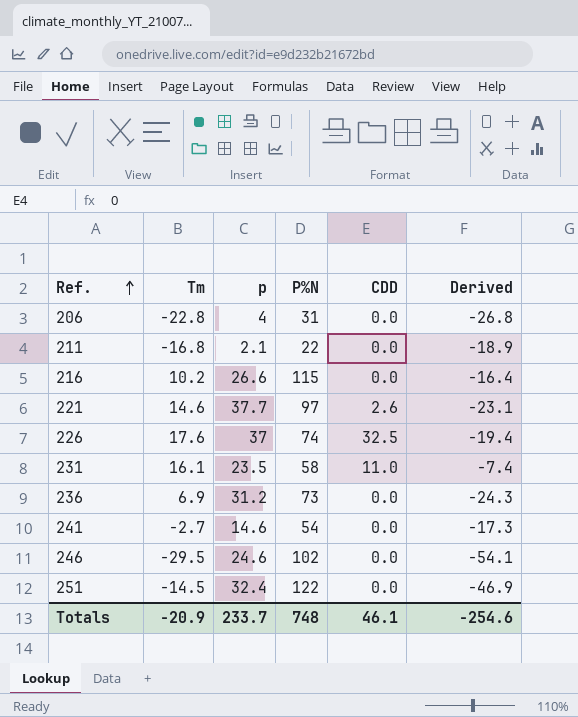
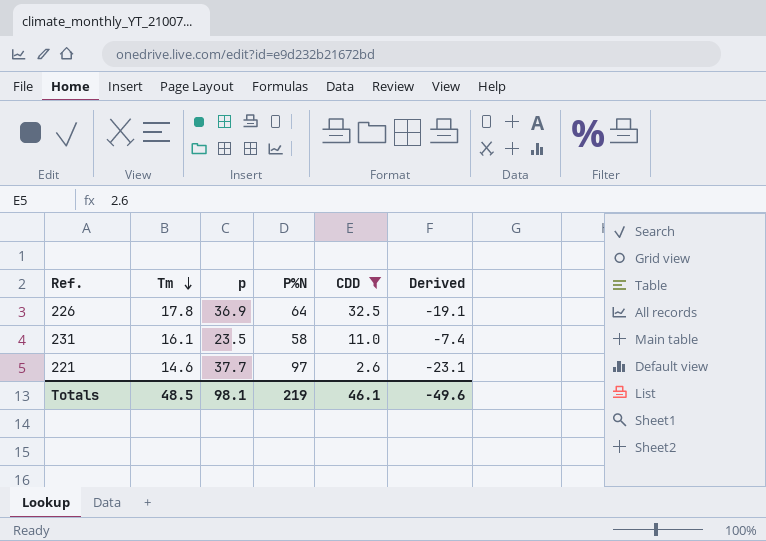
filter: none -> CDD != 0.0
row order: Ref. ascending -> Tm descending
226 | Tm: 17.6 -> 17.8
226 | p: 37 -> 36.9
226 | P%N: 74 -> 64
226 | Derived: -19.4 -> -19.1
Totals | Tm: -20.9 -> 48.5
Totals | p: 233.7 -> 98.1
Totals | P%N: 748 -> 219
Totals | Derived: -254.6 -> -49.6

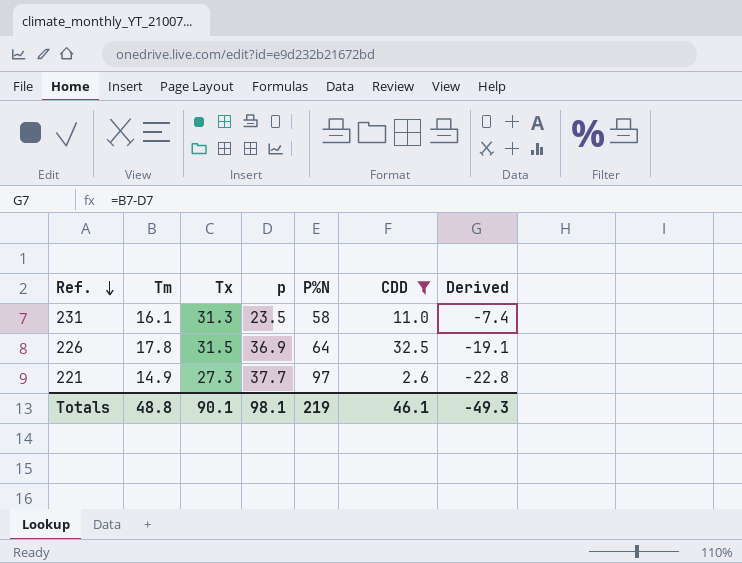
row order: Tm descending -> Ref. descending
column Tx | position: none -> 3
221 | Tm: 14.6 -> 14.9
221 | Derived: -23.1 -> -22.8
Totals | Tm: 48.5 -> 48.8
Totals | Derived: -49.6 -> -49.3

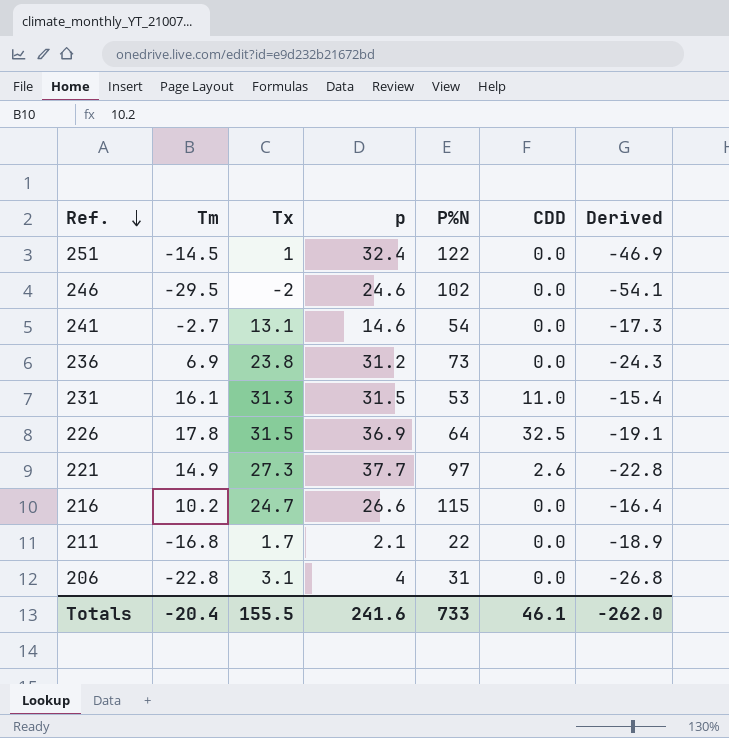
filter: CDD != 0.0 -> none
231 | p: 23.5 -> 31.5
231 | P%N: 58 -> 53
231 | Derived: -7.4 -> -15.4
Totals | Tm: 48.8 -> -20.4
Totals | Tx: 90.1 -> 155.5
Totals | p: 98.1 -> 241.6
Totals | P%N: 219 -> 733
Totals | Derived: -49.3 -> -262.0

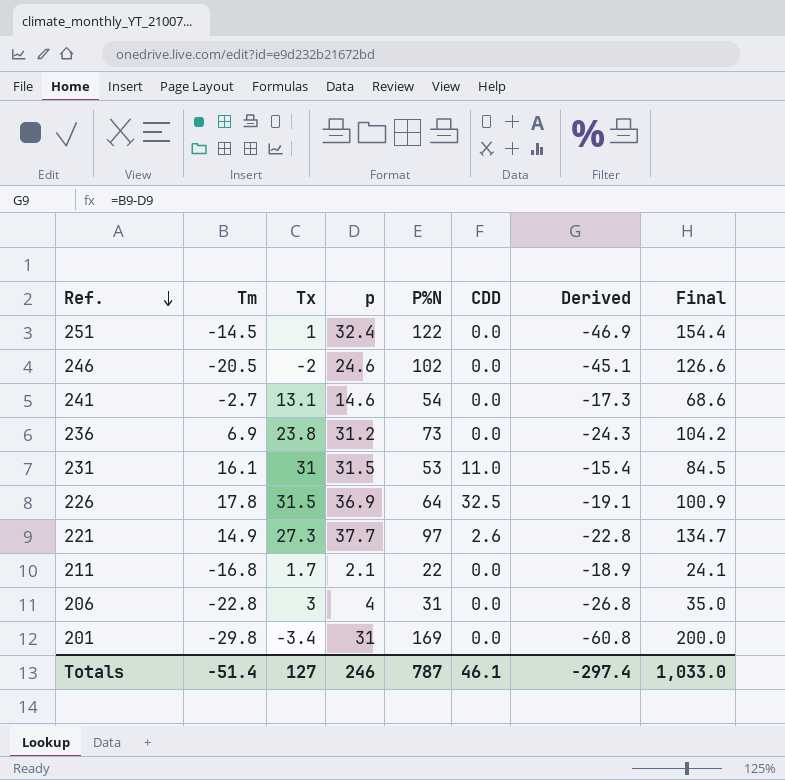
column Final | formula: none -> [p] + [P%N]
row 216: 10.2 | 24.7 | 26.6 | 115 | 0.0 | -16.4 -> none
246 | Tm: -29.5 -> -20.5
246 | Derived: -54.1 -> -45.1
231 | Tx: 31.3 -> 31
206 | Tx: 3.1 -> 3
row 201: none -> -29.8 | -3.4 | 31 | 169 | 0.0 | -60.8 | 200.0
Totals | Tm: -20.4 -> -51.4
Totals | Tx: 155.5 -> 127
Totals | p: 241.6 -> 246
Totals | P%N: 733 -> 787
Totals | Derived: -262.0 -> -297.4

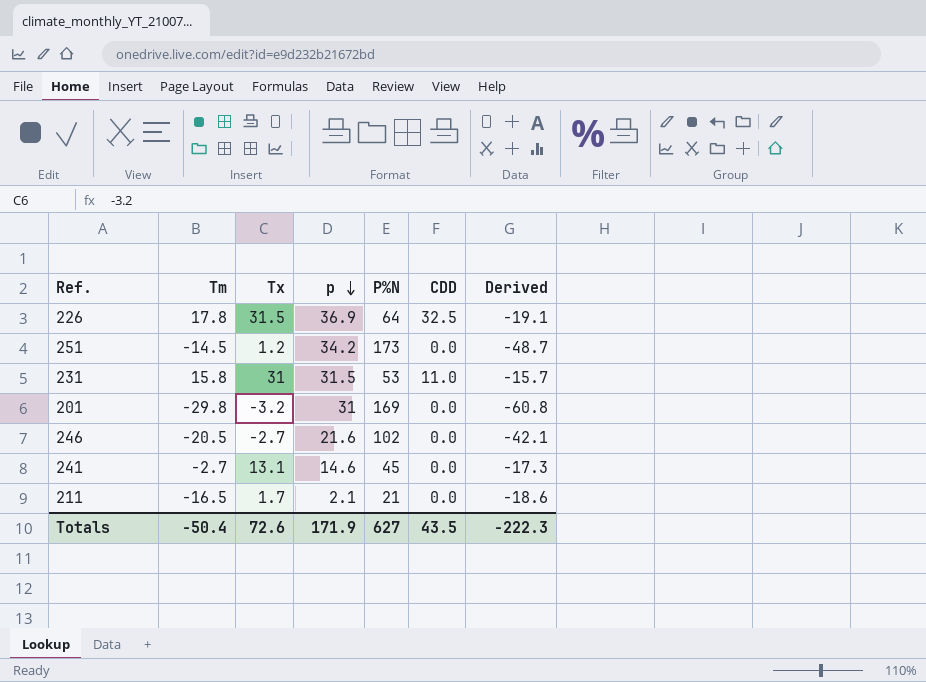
row order: Ref. descending -> p descending
column Final | formula: [p] + [P%N] -> none
row 236: 6.9 | 23.8 | 31.2 | 73 | 0.0 | -24.3 | 104.2 -> none
row 221: 14.9 | 27.3 | 37.7 | 97 | 2.6 | -22.8 | 134.7 -> none
row 206: -22.8 | 3 | 4 | 31 | 0.0 | -26.8 | 35.0 -> none
251 | Tx: 1 -> 1.2
251 | p: 32.4 -> 34.2
251 | P%N: 122 -> 173
251 | Derived: -46.9 -> -48.7
231 | Tm: 16.1 -> 15.8
231 | Derived: -15.4 -> -15.7
201 | Tx: -3.4 -> -3.2
246 | Tx: -2 -> -2.7
246 | p: 24.6 -> 21.6
246 | Derived: -45.1 -> -42.1
241 | P%N: 54 -> 45
211 | Tm: -16.8 -> -16.5
211 | P%N: 22 -> 21
211 | Derived: -18.9 -> -18.6
Totals | Tm: -51.4 -> -50.4
Totals | Tx: 127 -> 72.6
Totals | p: 246 -> 171.9
Totals | P%N: 787 -> 627
Totals | CDD: 46.1 -> 43.5
Totals | Derived: -297.4 -> -222.3

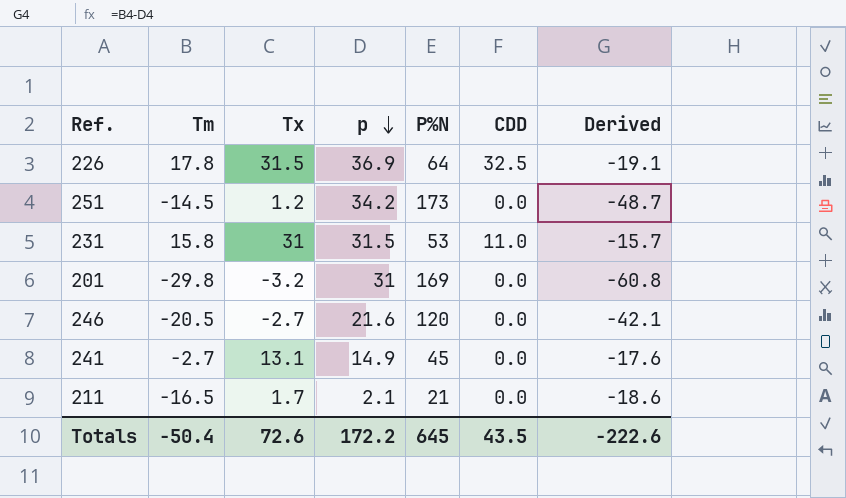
246 | P%N: 102 -> 120
241 | p: 14.6 -> 14.9
241 | Derived: -17.3 -> -17.6
Totals | p: 171.9 -> 172.2
Totals | P%N: 627 -> 645
Totals | Derived: -222.3 -> -222.6

